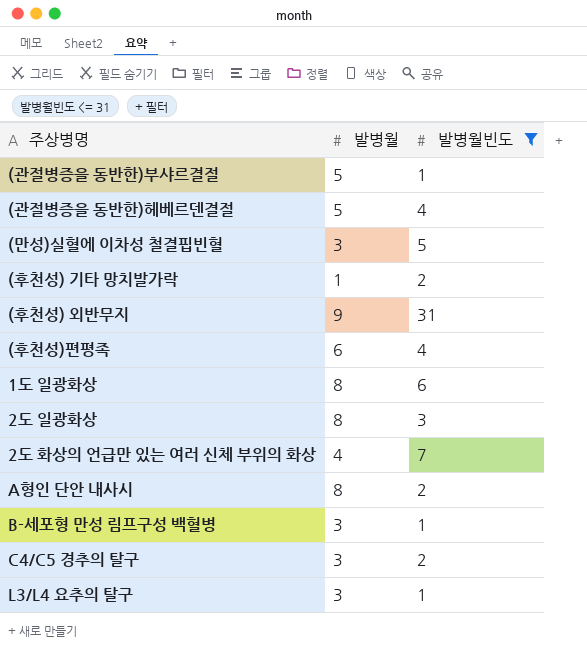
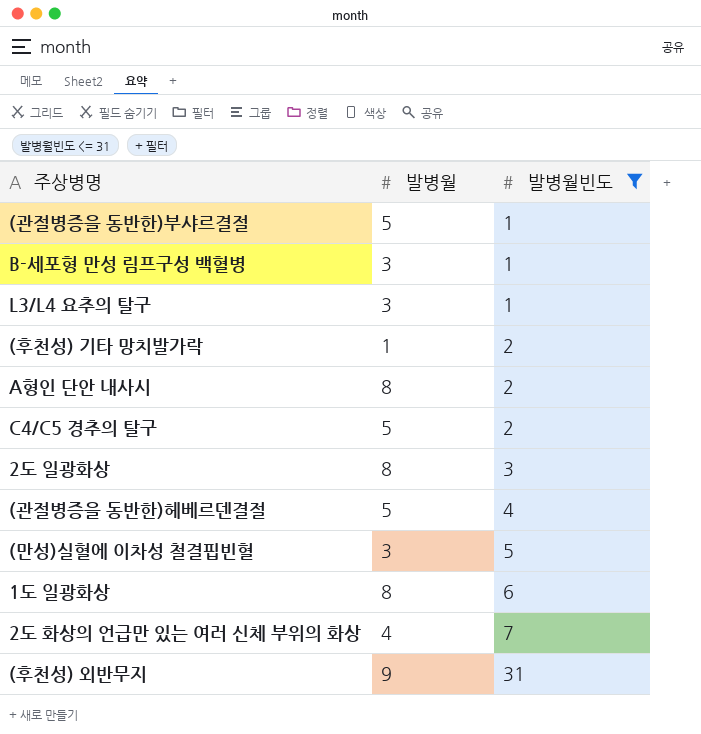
row order: none -> 발병월빈도 ascending
row (후천성)편평족: 6 | 4 -> none
C4/C5 경추의 탈구 | 발병월: 3 -> 5

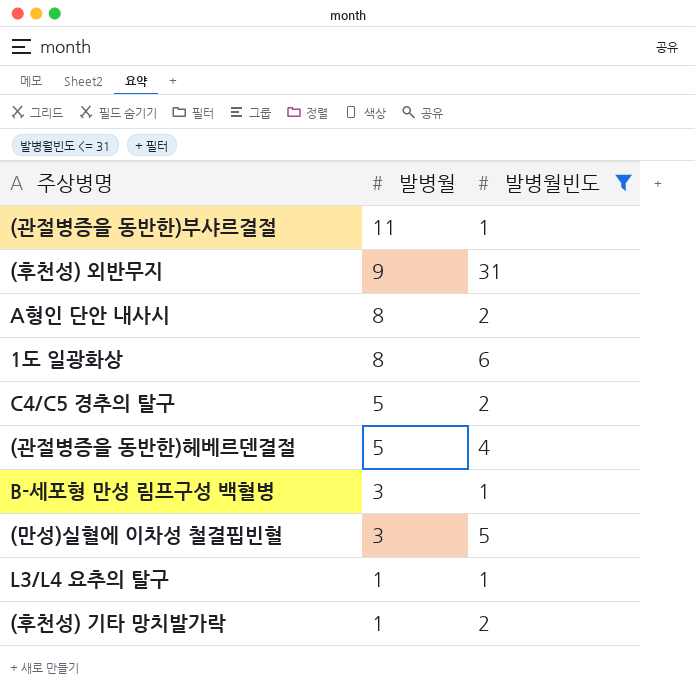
row order: 발병월빈도 ascending -> 발병월 descending
row 2도 일광화상: 8 | 3 -> none
row 2도 화상의 언급만 있는 여러 신체 부위의 화상: 4 | 7 -> none
(관절병증을 동반한)부샤르결절 | 발병월: 5 -> 11
L3/L4 요추의 탈구 | 발병월: 3 -> 1

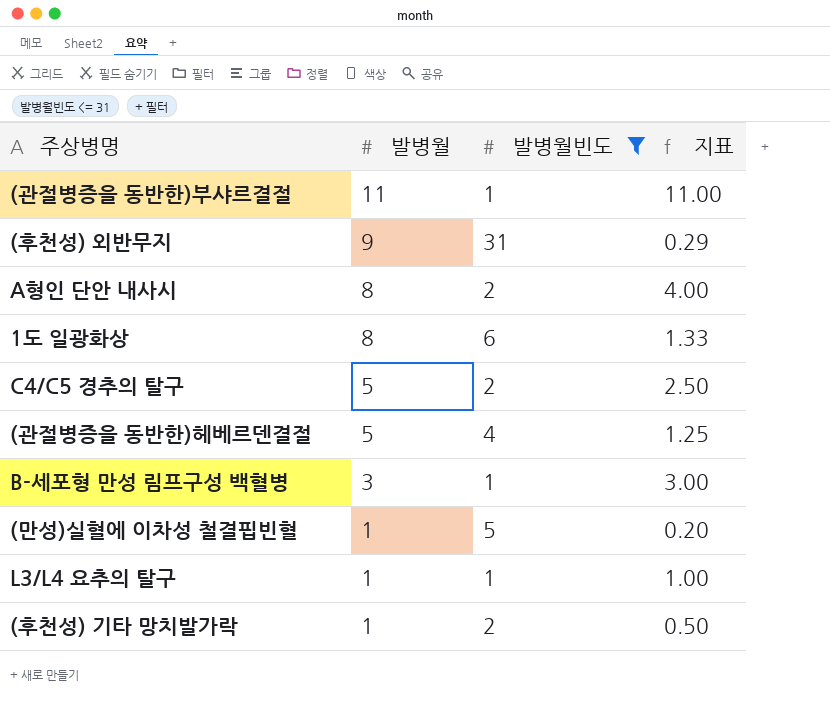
column 지표 | formula: none -> [발병월] / [발병월빈도]
(만성)실혈에 이차성 철결핍빈혈 | 발병월: 3 -> 1

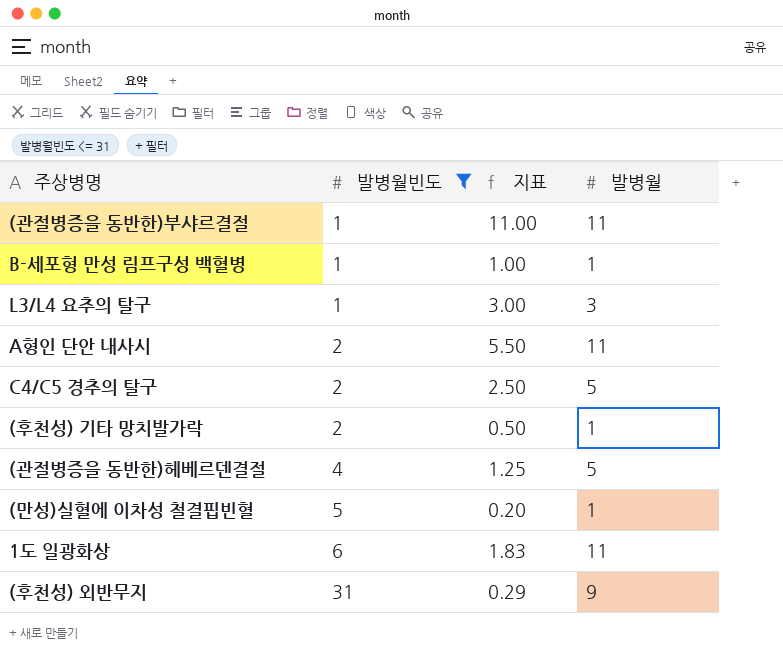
row order: 발병월 descending -> 발병월빈도 ascending
column 발병월 | position: 2 -> 4
B-세포형 만성 림프구성 백혈병 | 지표: 3.00 -> 1.00
B-세포형 만성 림프구성 백혈병 | 발병월: 3 -> 1
L3/L4 요추의 탈구 | 지표: 1.00 -> 3.00
L3/L4 요추의 탈구 | 발병월: 1 -> 3
A형인 단안 내사시 | 지표: 4.00 -> 5.50
A형인 단안 내사시 | 발병월: 8 -> 11
1도 일광화상 | 지표: 1.33 -> 1.83
1도 일광화상 | 발병월: 8 -> 11

